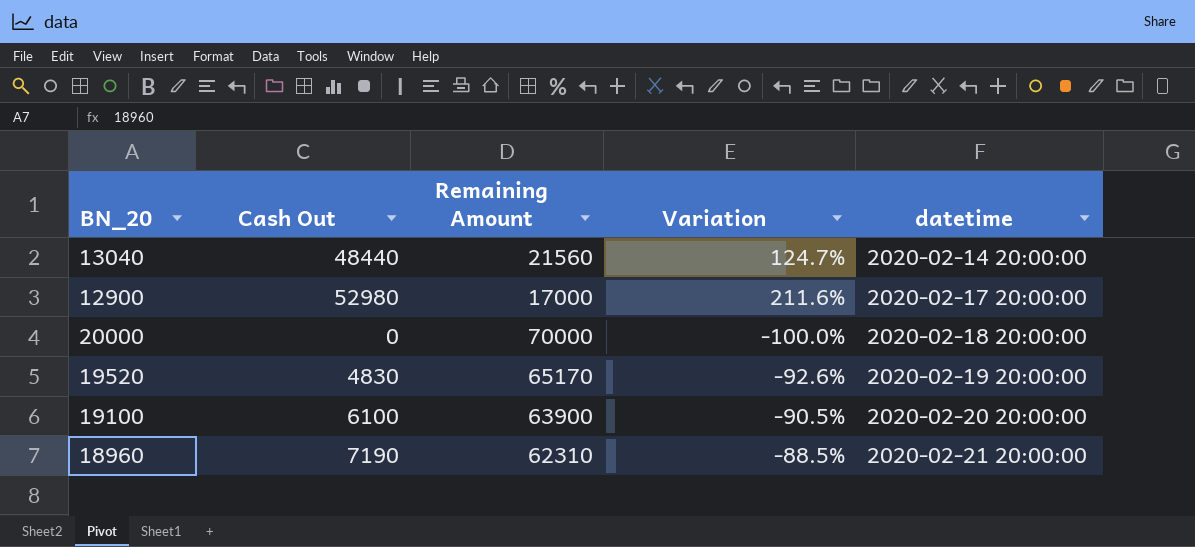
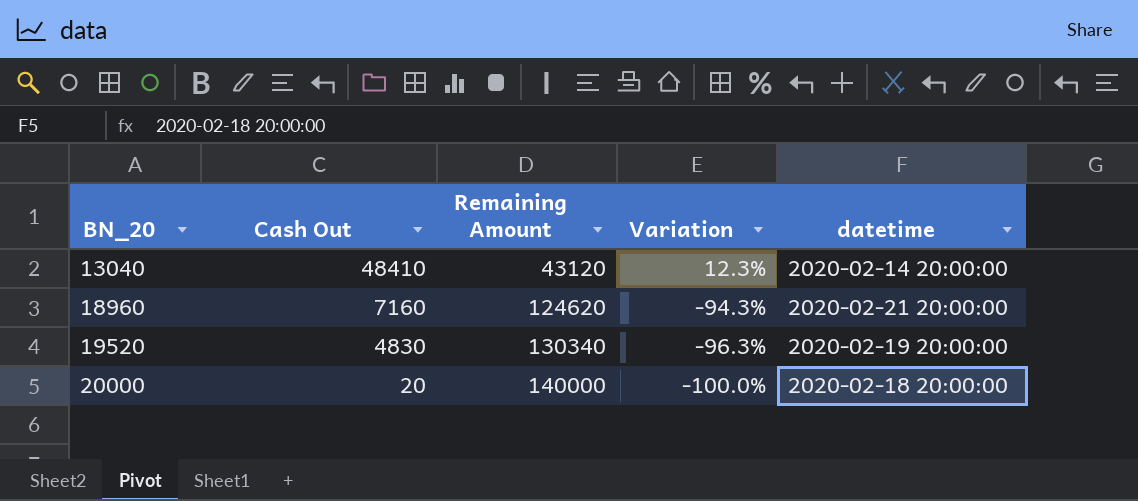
row order: datetime ascending -> BN_20 ascending
row 12900: 52980 | 17000 | 211.6% | 2020-02-17 20:00:00 -> none
row 19100: 6100 | 63900 | -90.5% | 2020-02-20 20:00:00 -> none
13040 | Cash Out: 48440 -> 48410
13040 | Remaining Amount: 21560 -> 43120
13040 | Variation: 124.7% -> 12.3%
18960 | Cash Out: 7190 -> 7160
18960 | Remaining Amount: 62310 -> 124620
18960 | Variation: -88.5% -> -94.3%
19520 | Remaining Amount: 65170 -> 130340
19520 | Variation: -92.6% -> -96.3%
20000 | Cash Out: 0 -> 20
20000 | Remaining Amount: 70000 -> 140000

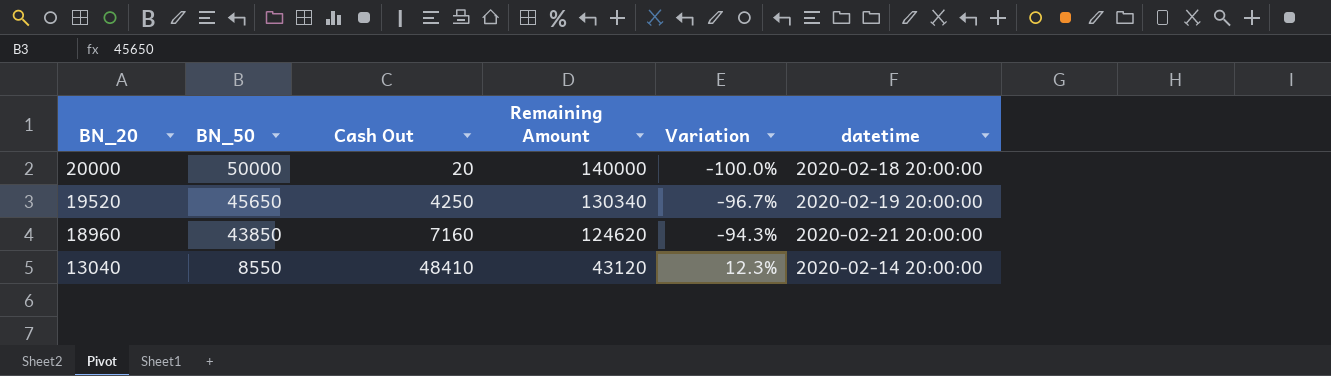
row order: BN_20 ascending -> BN_20 descending
column BN_50 | position: none -> 2
19520 | Cash Out: 4830 -> 4250
19520 | Variation: -96.3% -> -96.7%

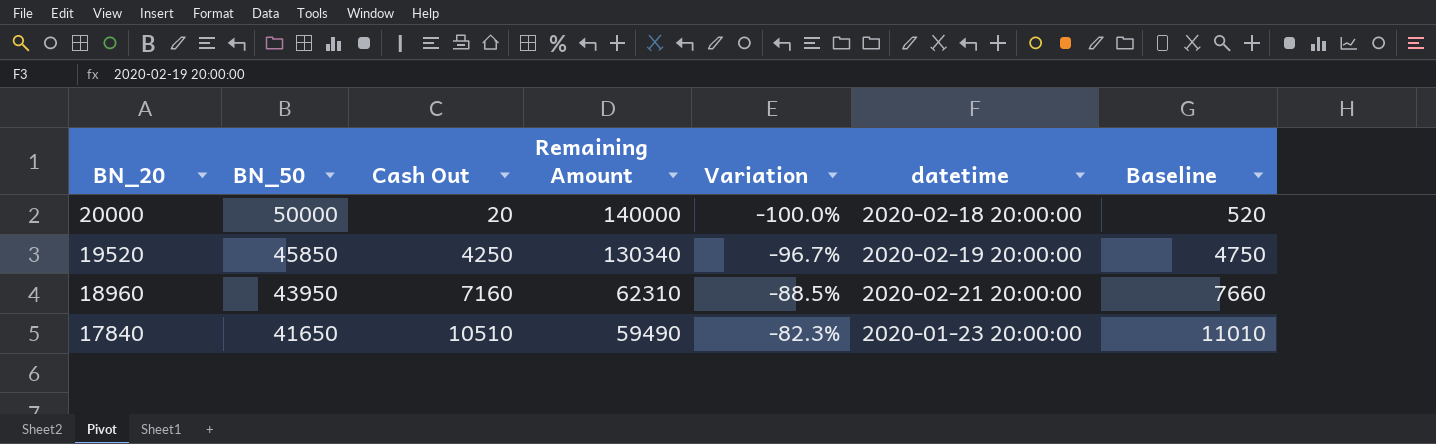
column Baseline | formula: none -> [Cash Out] + 500
row 13040: 8550 | 48410 | 43120 | 12.3% | 2020-02-14 20:00:00 -> none
19520 | BN_50: 45650 -> 45850
18960 | BN_50: 43850 -> 43950
18960 | Remaining Amount: 124620 -> 62310
18960 | Variation: -94.3% -> -88.5%
row 17840: none -> 41650 | 10510 | 59490 | -82.3% | 2020-01-23 20:00:00 | 11010

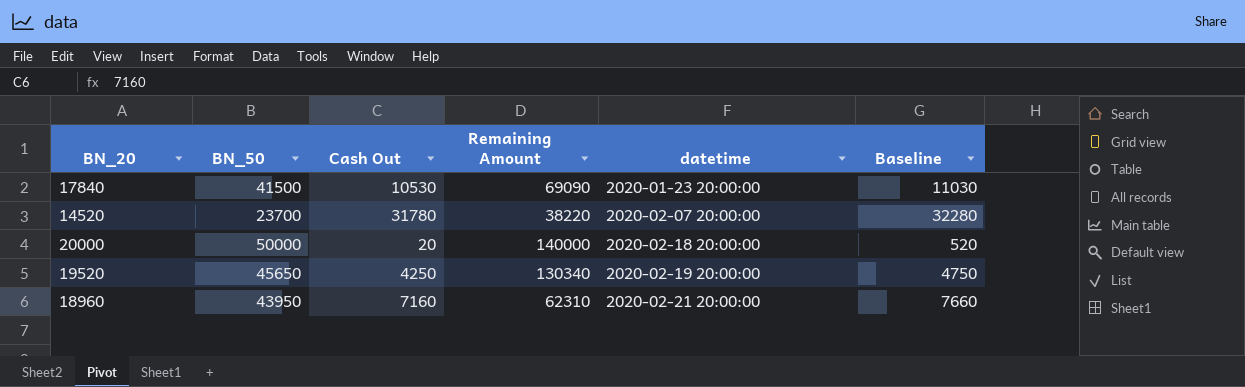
row order: BN_20 descending -> datetime ascending
column Variation | formula: ([Cash Out] - [Remaining Amount]) / [Remaining Amount] -> none
17840 | BN_50: 41650 -> 41500
17840 | Cash Out: 10510 -> 10530
17840 | Remaining Amount: 59490 -> 69090
17840 | Baseline: 11010 -> 11030
row 14520: none -> 23700 | 31780 | 38220 | 2020-02-07 20:00:00 | 32280
19520 | BN_50: 45850 -> 45650

